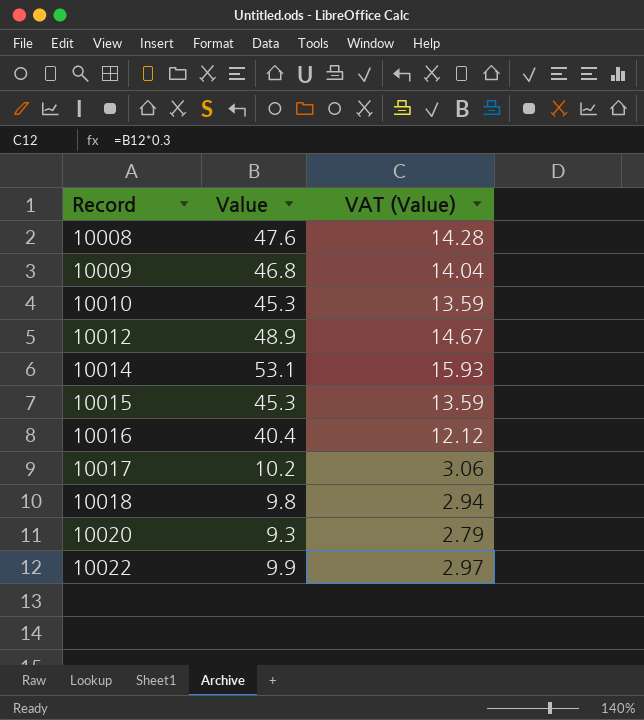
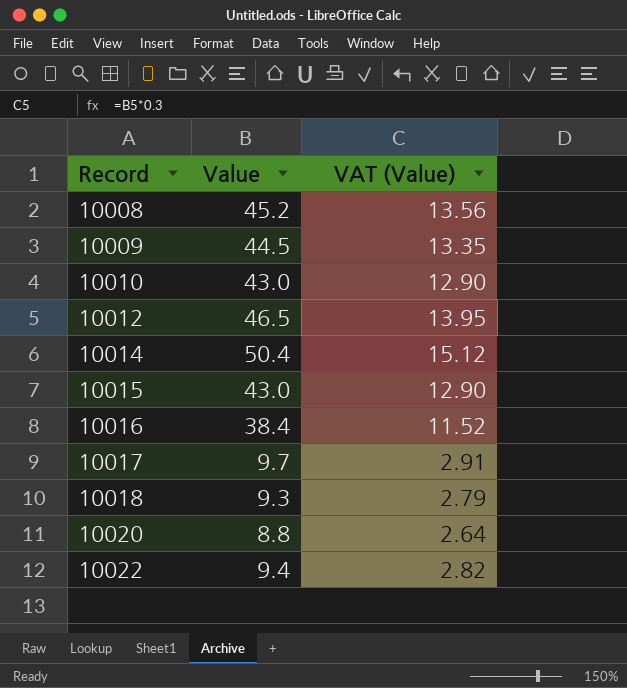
10008 | Value: 47.6 -> 45.2
10008 | VAT (Value): 14.28 -> 13.56
10009 | Value: 46.8 -> 44.5
10009 | VAT (Value): 14.04 -> 13.35
10010 | Value: 45.3 -> 43.0
10010 | VAT (Value): 13.59 -> 12.90
10012 | Value: 48.9 -> 46.5
10012 | VAT (Value): 14.67 -> 13.95
10014 | Value: 53.1 -> 50.4
10014 | VAT (Value): 15.93 -> 15.12
10015 | Value: 45.3 -> 43.0
10015 | VAT (Value): 13.59 -> 12.90
10016 | Value: 40.4 -> 38.4
10016 | VAT (Value): 12.12 -> 11.52
10017 | Value: 10.2 -> 9.7
10017 | VAT (Value): 3.06 -> 2.91
10018 | Value: 9.8 -> 9.3
10018 | VAT (Value): 2.94 -> 2.79
10020 | Value: 9.3 -> 8.8
10020 | VAT (Value): 2.79 -> 2.64
10022 | Value: 9.9 -> 9.4
10022 | VAT (Value): 2.97 -> 2.82

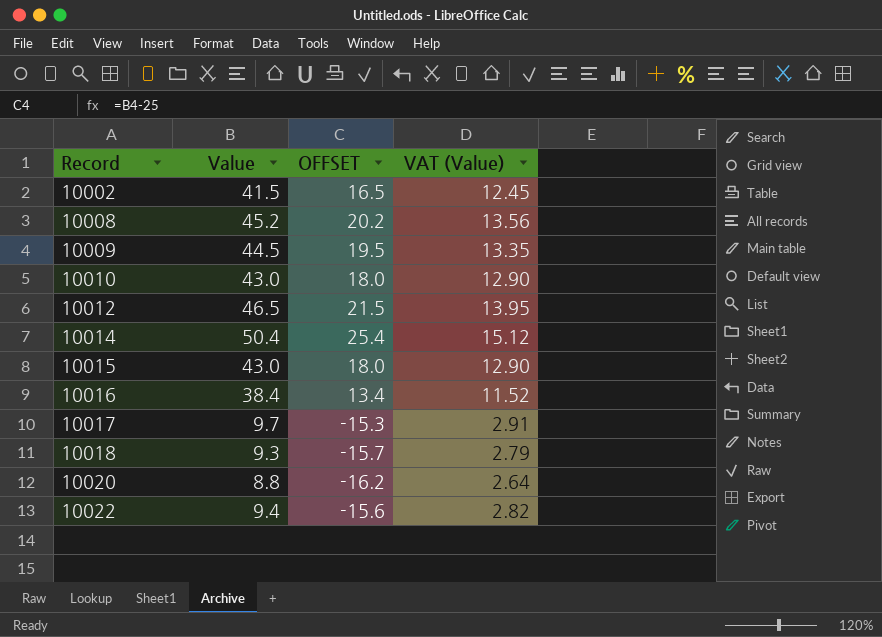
column OFFSET | formula: none -> [Value] - 25
row 10002: none -> 41.5 | 16.5 | 12.45

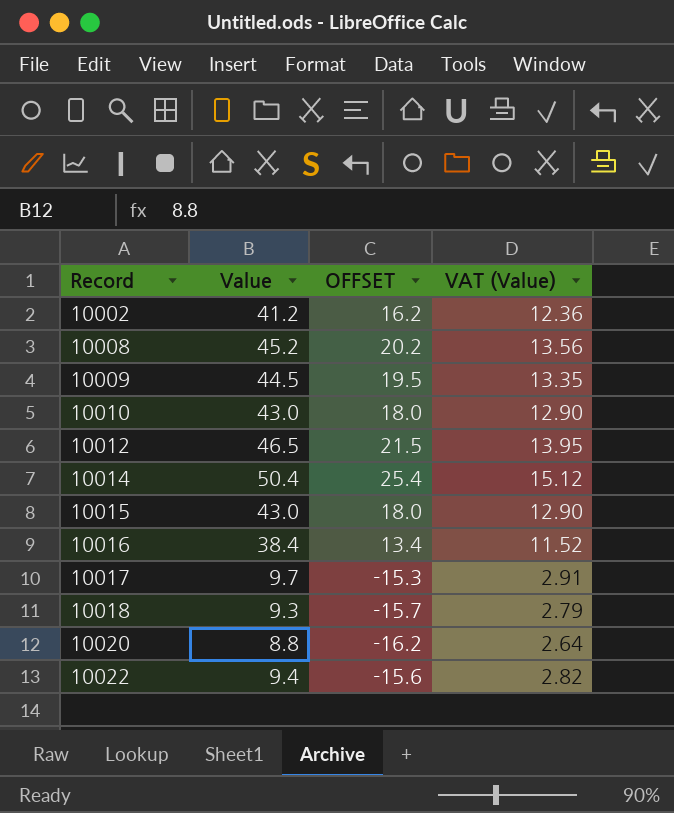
10002 | Value: 41.5 -> 41.2
10002 | OFFSET: 16.5 -> 16.2
10002 | VAT (Value): 12.45 -> 12.36

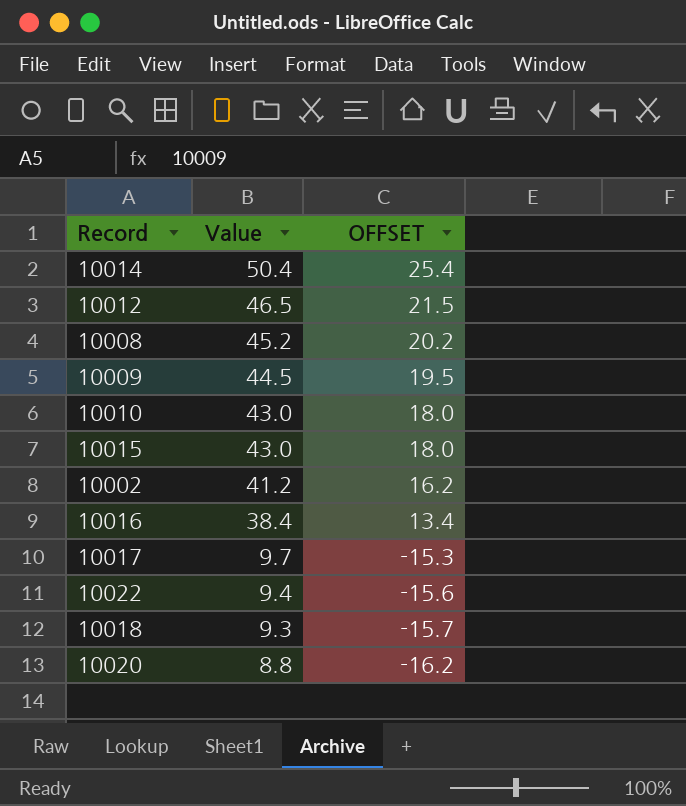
row order: Record ascending -> Value descending
column VAT (Value) | formula: [Value] * 0.3 -> none

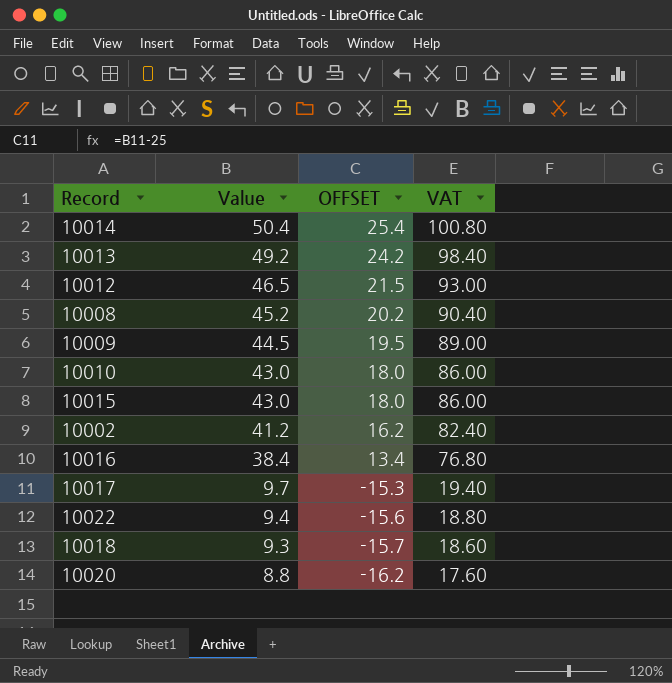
column VAT | formula: none -> [Value] * 2
row 10013: none -> 49.2 | 24.2 | 98.40

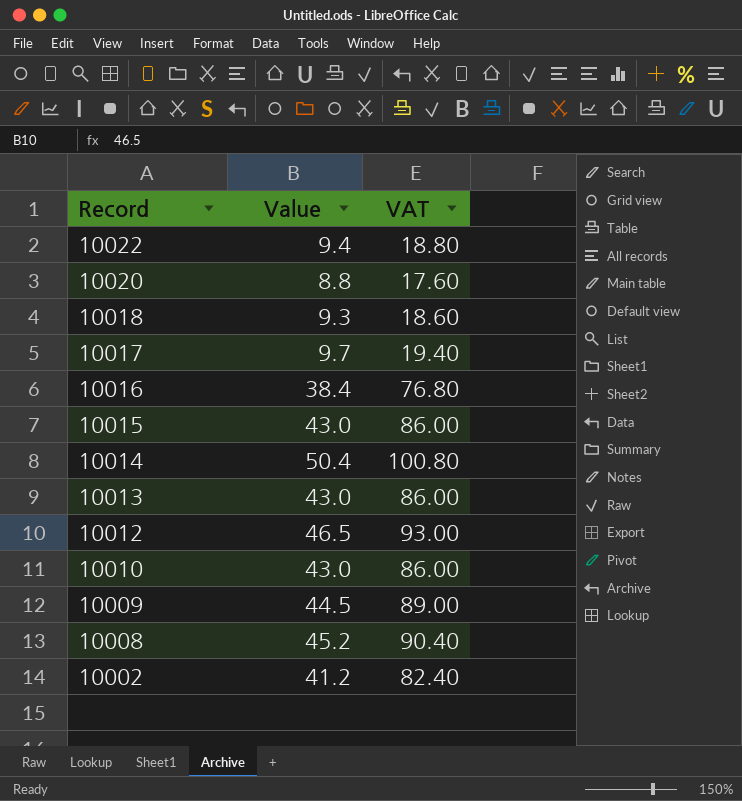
row order: Value descending -> Record descending
column OFFSET | formula: [Value] - 25 -> none
10013 | Value: 49.2 -> 43.0
10013 | VAT: 98.40 -> 86.00

